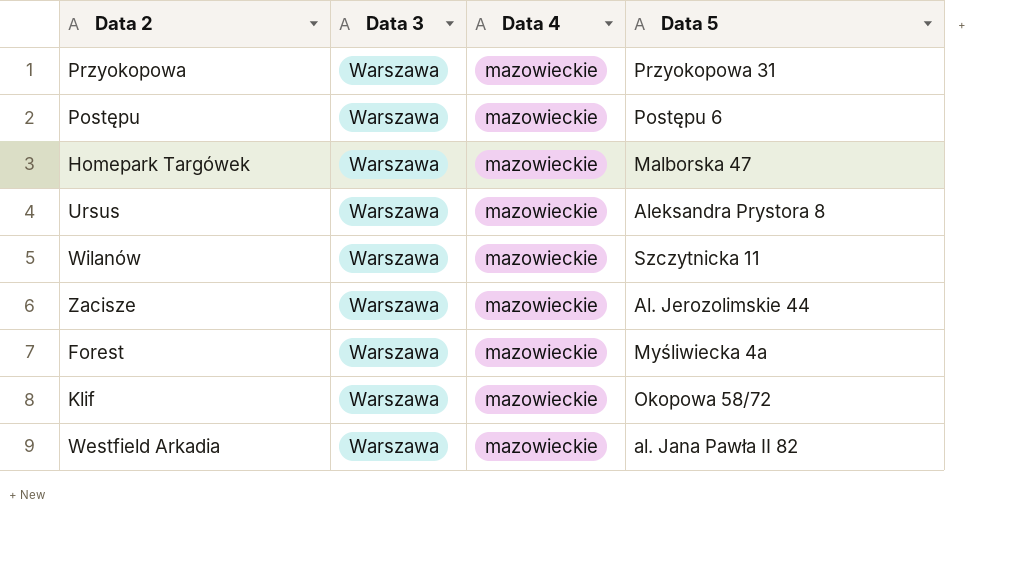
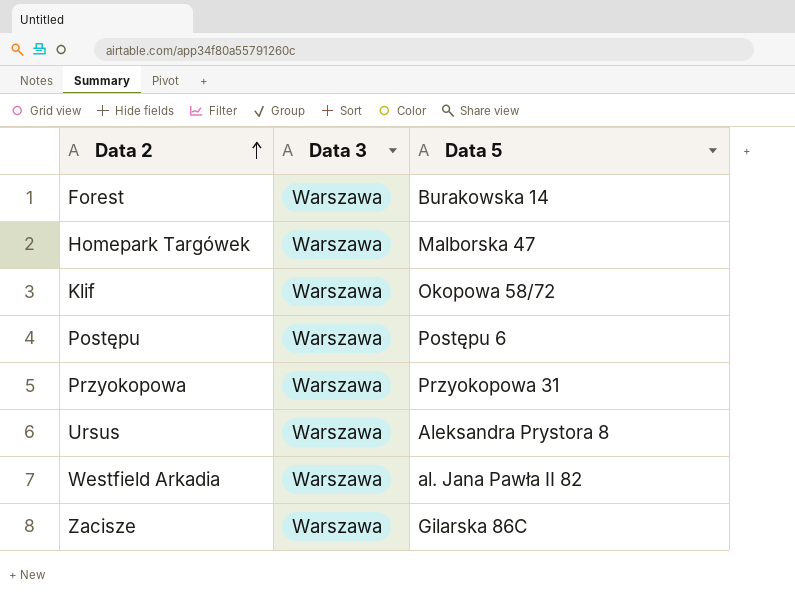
row order: none -> Data 2 ascending
column Data 4 | position: 3 -> none
row Wilanów: Warszawa | mazowieckie | Szczytnicka 11 -> none
Forest | Data 5: Myśliwiecka 4a -> Burakowska 14
Zacisze | Data 5: Al. Jerozolimskie 44 -> Gilarska 86C

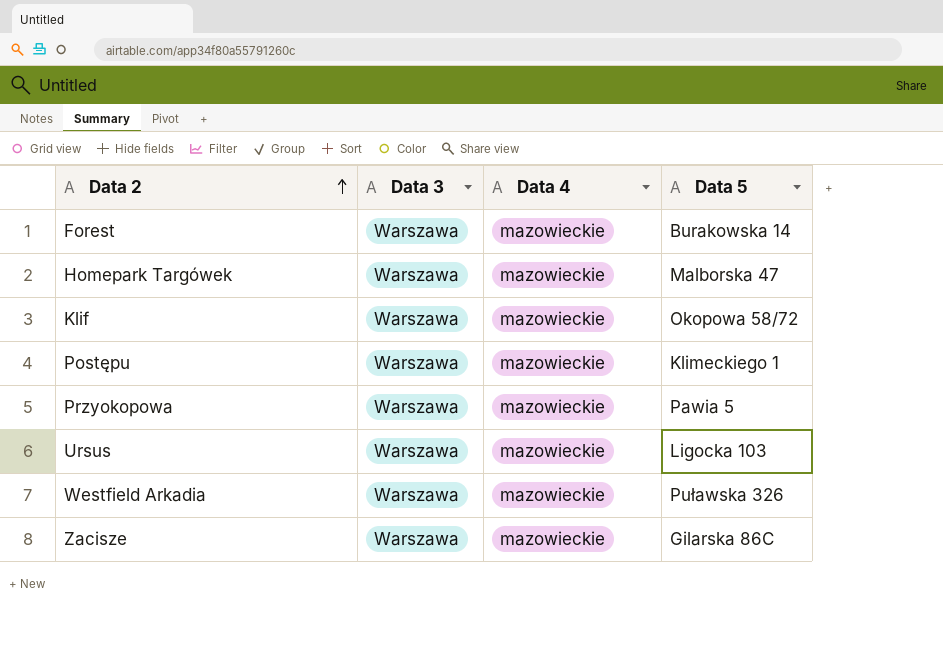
column Data 4 | position: none -> 3
Postępu | Data 5: Postępu 6 -> Klimeckiego 1
Przyokopowa | Data 5: Przyokopowa 31 -> Pawia 5
Ursus | Data 5: Aleksandra Prystora 8 -> Ligocka 103
Westfield Arkadia | Data 5: al. Jana Pawła II 82 -> Puławska 326

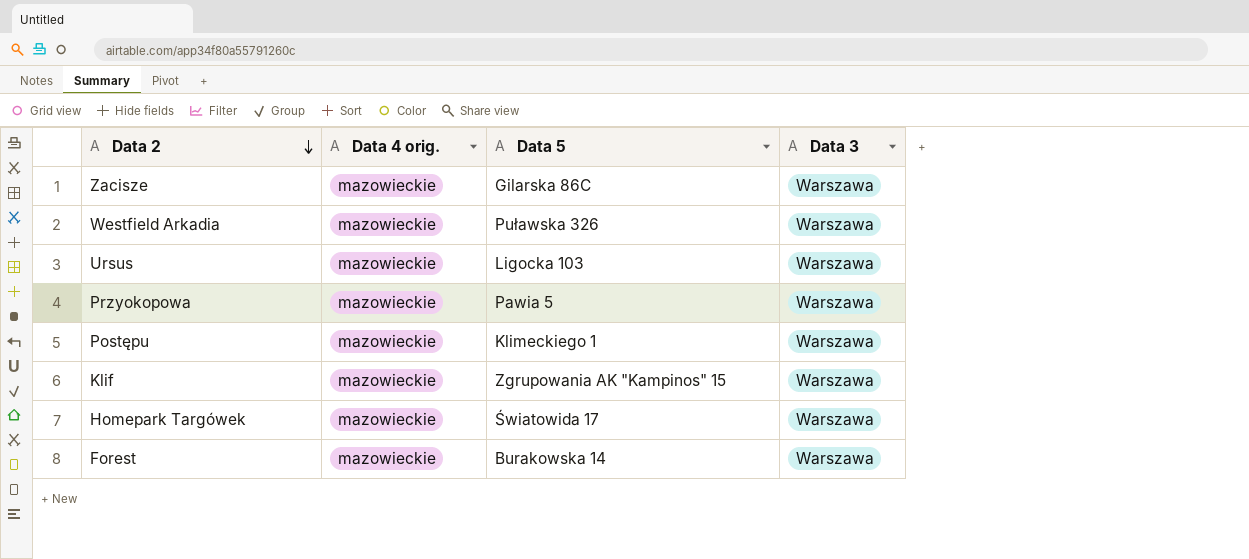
row order: Data 2 ascending -> Data 2 descending
column name: Data 4 -> Data 4 orig.
column Data 3 | position: 2 -> 4
Klif | Data 5: Okopowa 58/72 -> Zgrupowania AK "Kampinos" 15
Homepark Targówek | Data 5: Malborska 47 -> Światowida 17

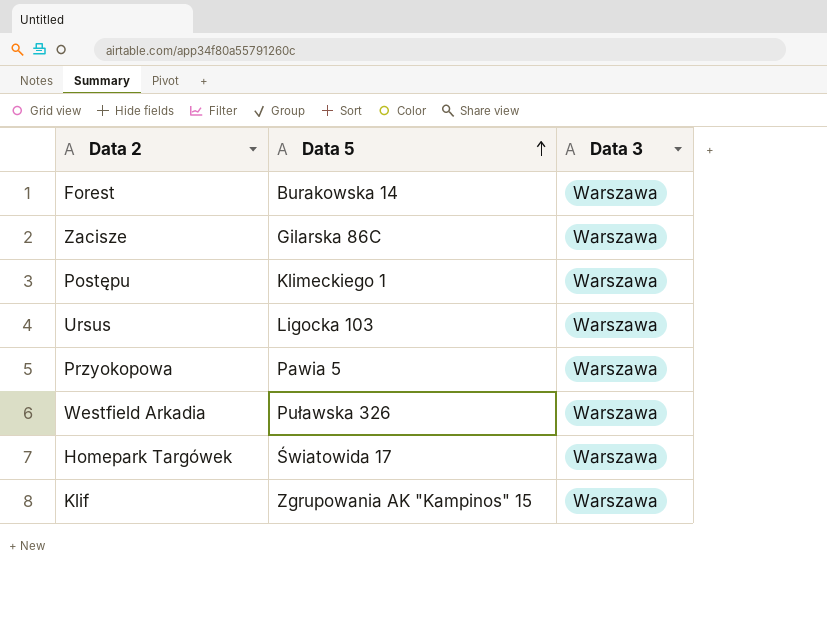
row order: Data 2 descending -> Data 5 ascending
column Data 4 orig. | position: 2 -> none

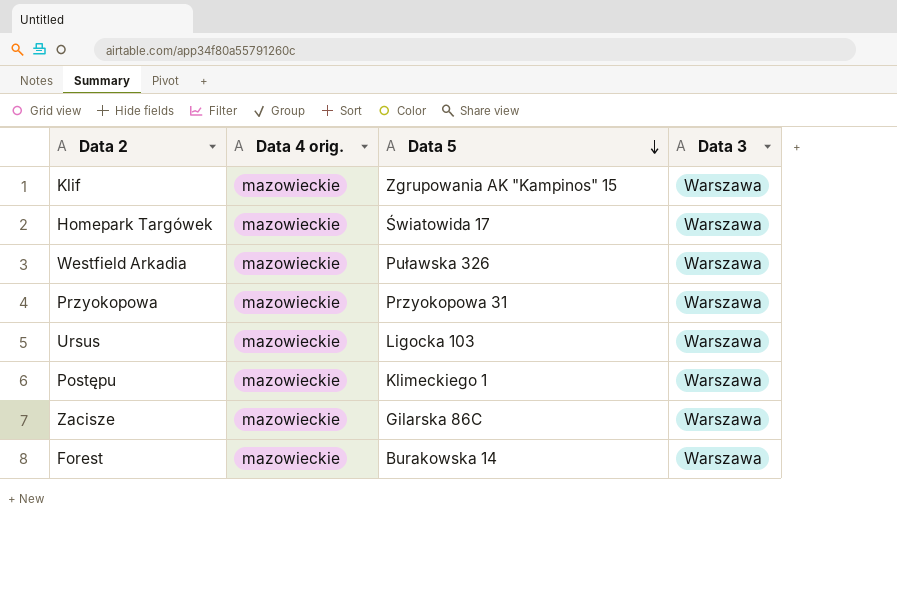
row order: Data 5 ascending -> Data 5 descending
column Data 4 orig. | position: none -> 2
Przyokopowa | Data 5: Pawia 5 -> Przyokopowa 31

